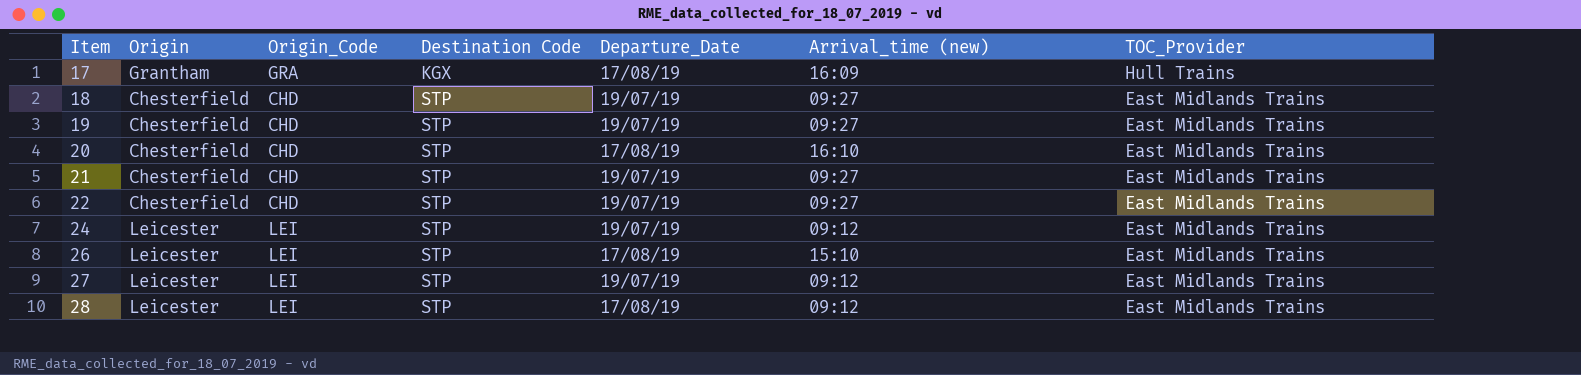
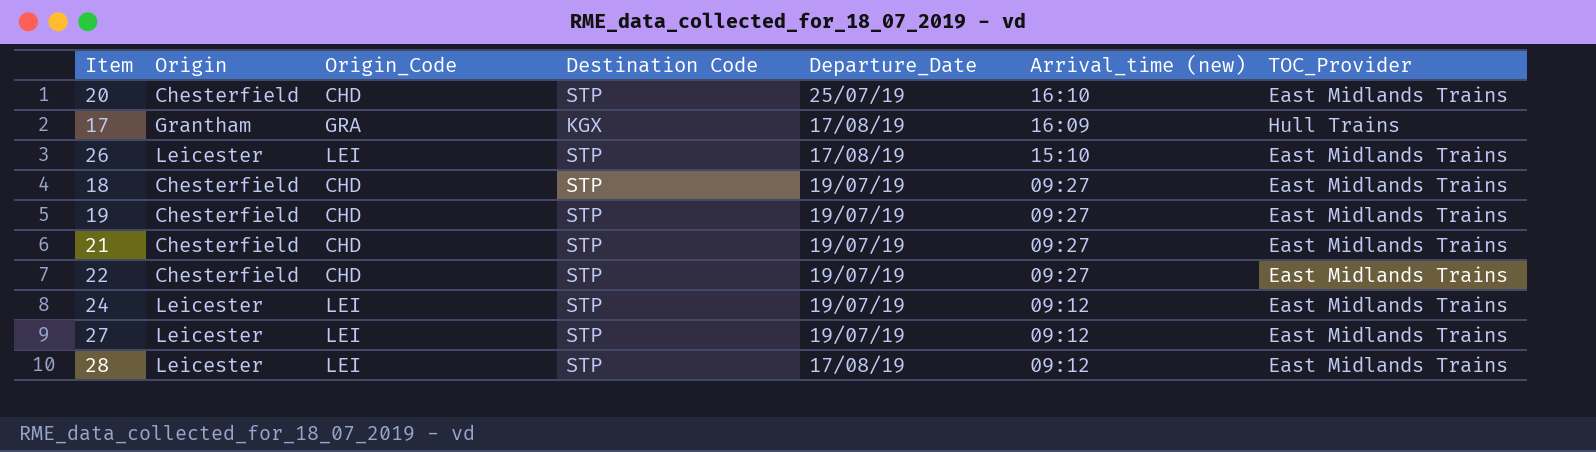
row order: Item ascending -> Arrival_time (new) descending
20 | Departure_Date: 17/08/19 -> 25/07/19

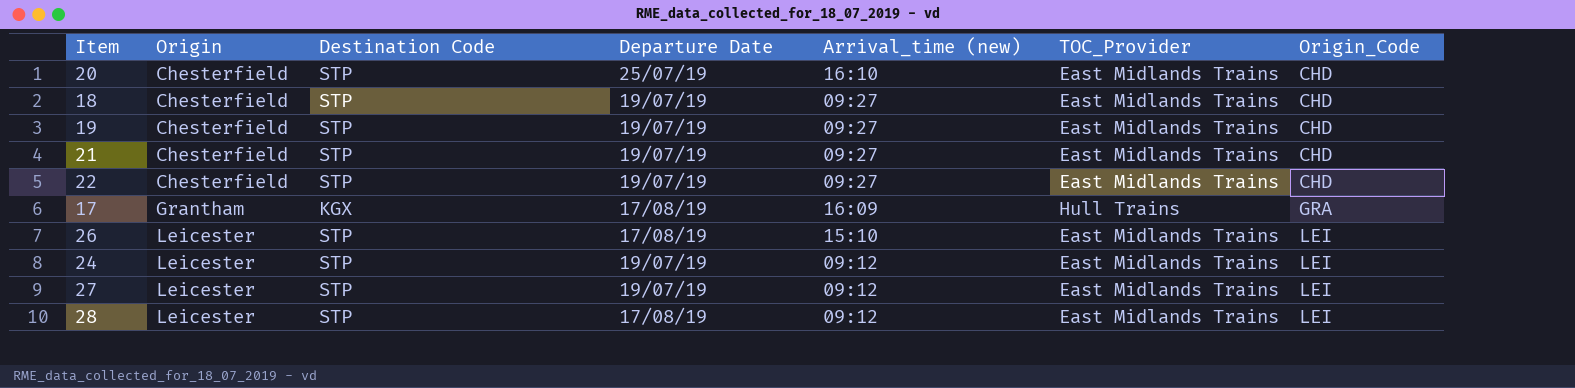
row order: Arrival_time (new) descending -> Origin ascending
column name: Departure_Date -> Departure Date
column Origin_Code | position: 3 -> 7

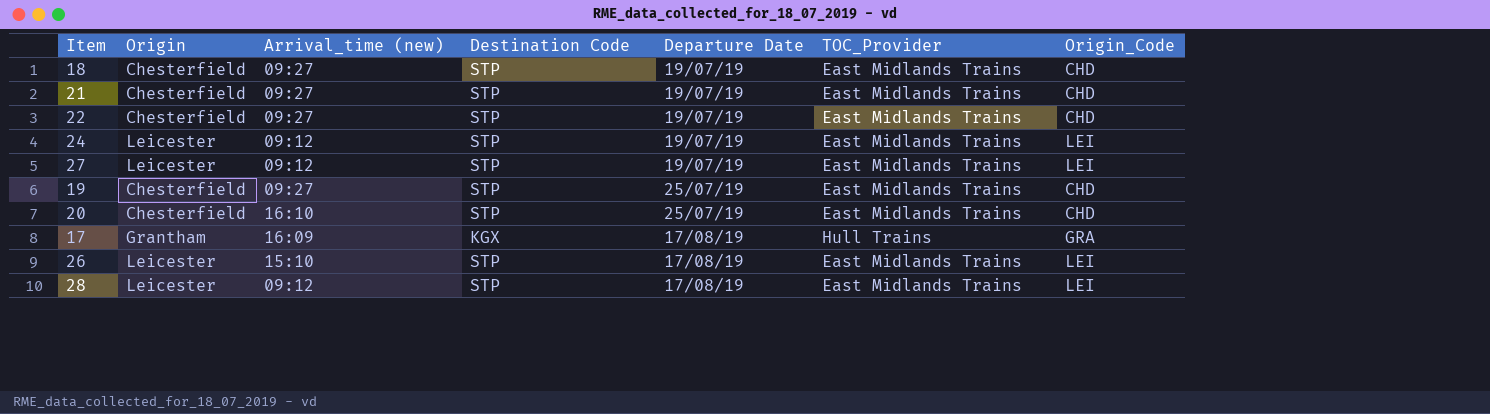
row order: Origin ascending -> Departure Date ascending
column Arrival_time (new) | position: 5 -> 3
19 | Departure Date: 19/07/19 -> 25/07/19

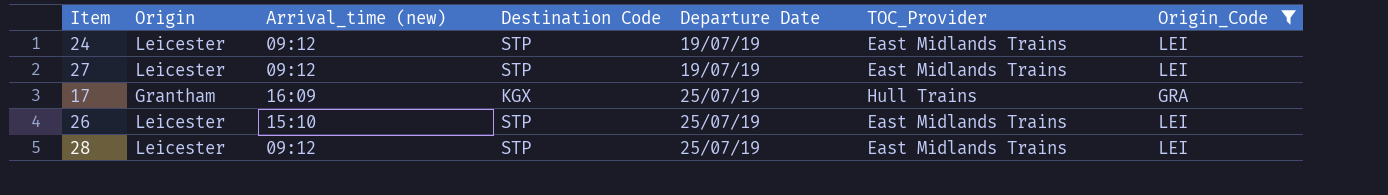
filter: none -> Origin_Code != CHD
17 | Departure Date: 17/08/19 -> 25/07/19
26 | Departure Date: 17/08/19 -> 25/07/19
28 | Departure Date: 17/08/19 -> 25/07/19

